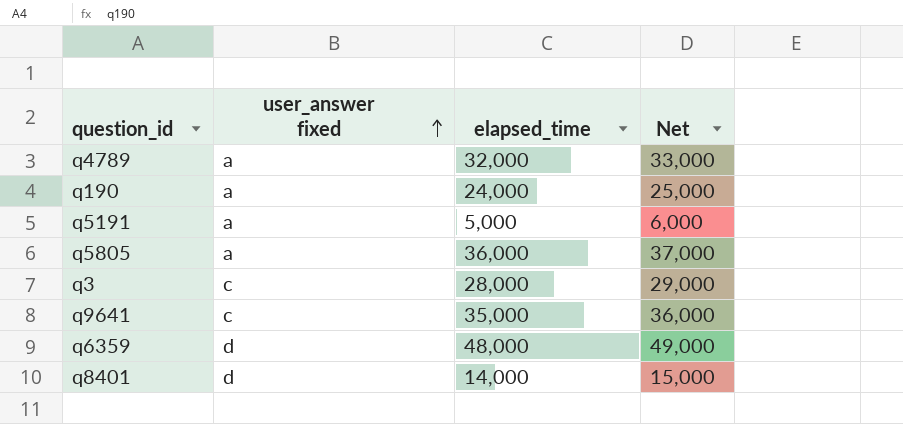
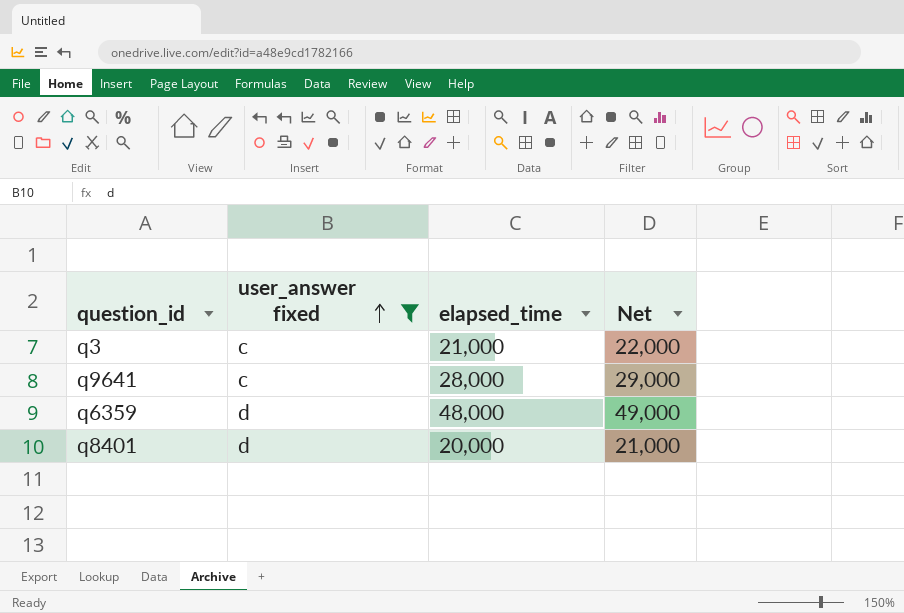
filter: none -> user_answer fixed != a
q3 | elapsed_time: 28,000 -> 21,000
q3 | Net: 29,000 -> 22,000
q9641 | elapsed_time: 35,000 -> 28,000
q9641 | Net: 36,000 -> 29,000
q8401 | elapsed_time: 14,000 -> 20,000
q8401 | Net: 15,000 -> 21,000

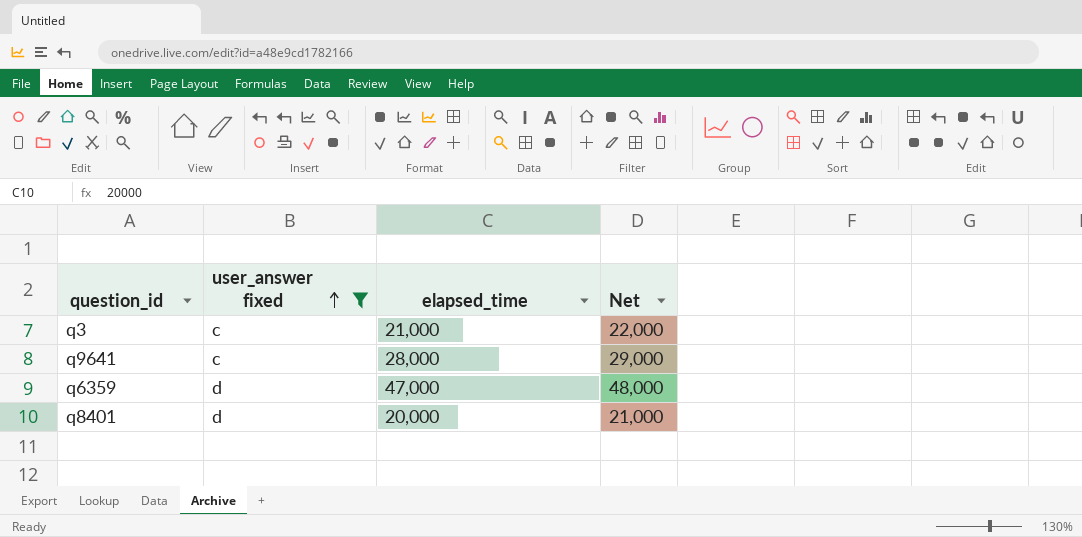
q6359 | elapsed_time: 48,000 -> 47,000
q6359 | Net: 49,000 -> 48,000

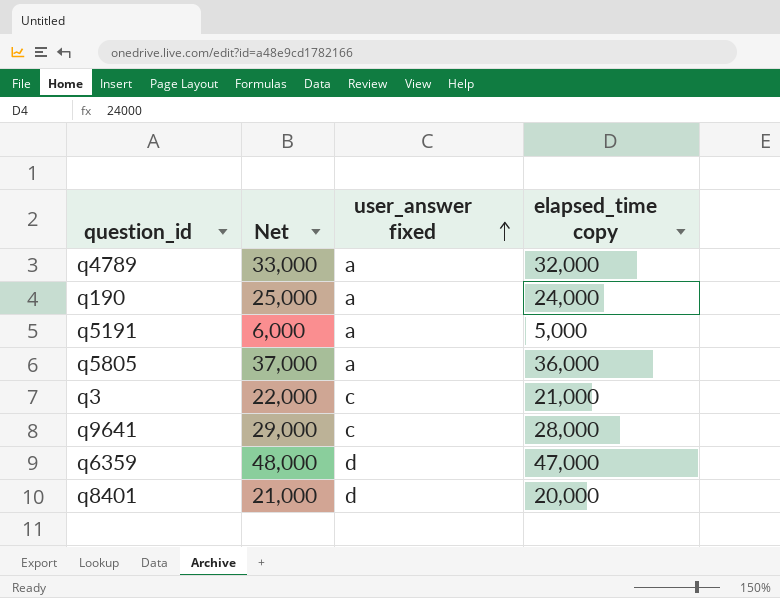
filter: user_answer fixed != a -> none
column Net | position: 4 -> 2
column name: elapsed_time -> elapsed_time copy

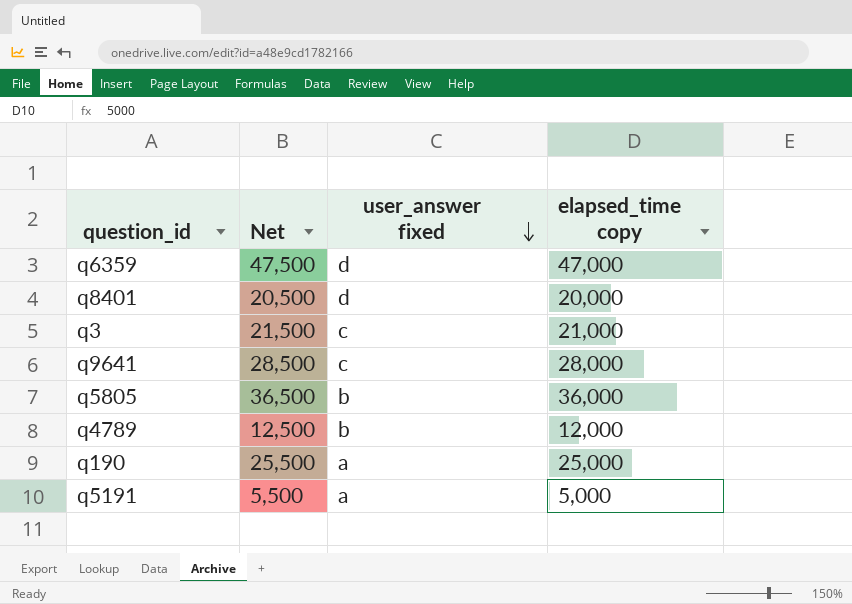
row order: user_answer fixed ascending -> user_answer fixed descending
column Net | formula: [elapsed_time copy] + 1000 -> [elapsed_time copy] + 500
q5805 | user_answer fixed: a -> b
q4789 | user_answer fixed: a -> b
q4789 | elapsed_time copy: 32,000 -> 12,000
q190 | elapsed_time copy: 24,000 -> 25,000

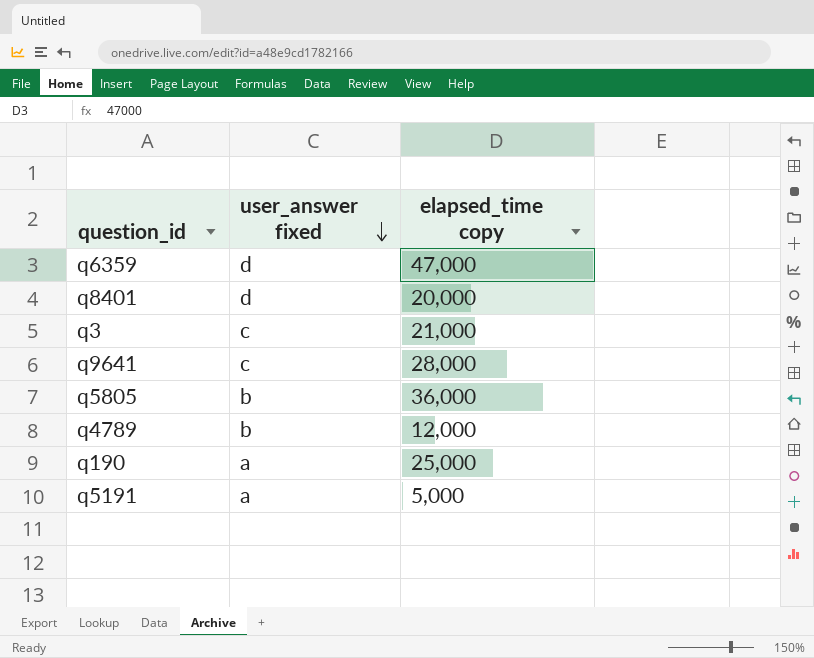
column Net | formula: [elapsed_time copy] + 500 -> none

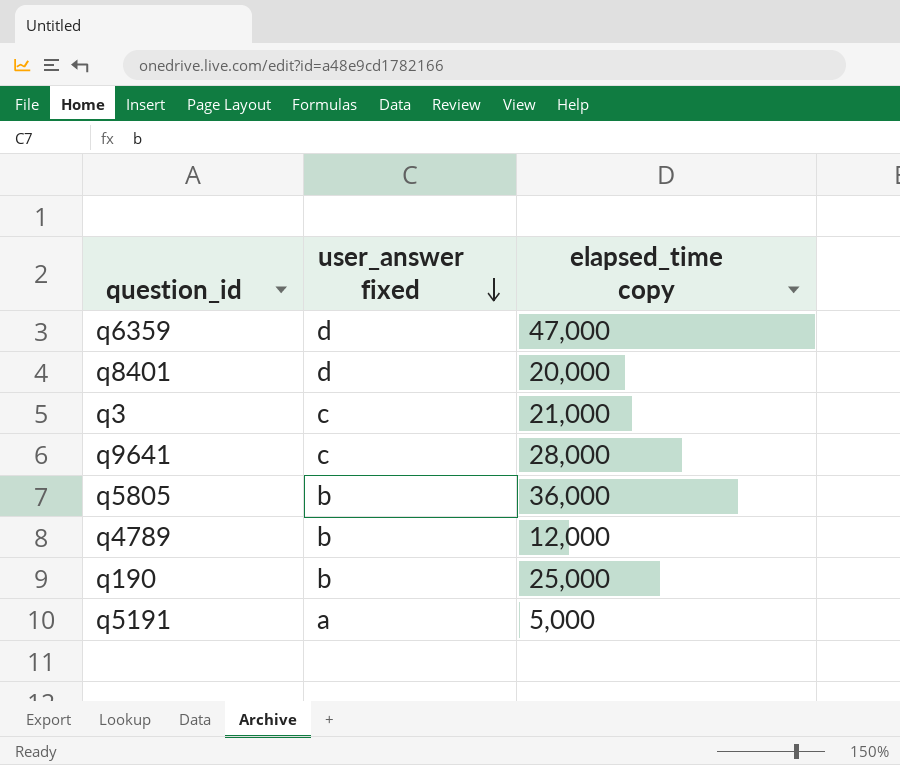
q190 | user_answer fixed: a -> b

